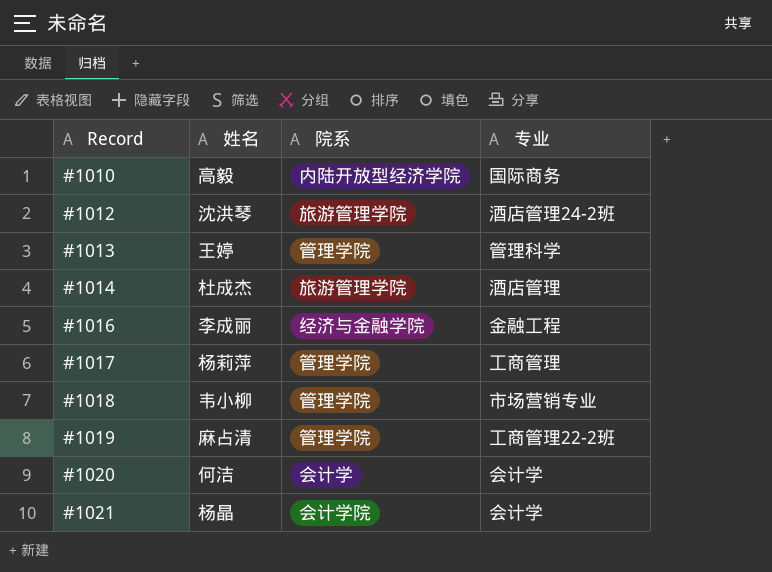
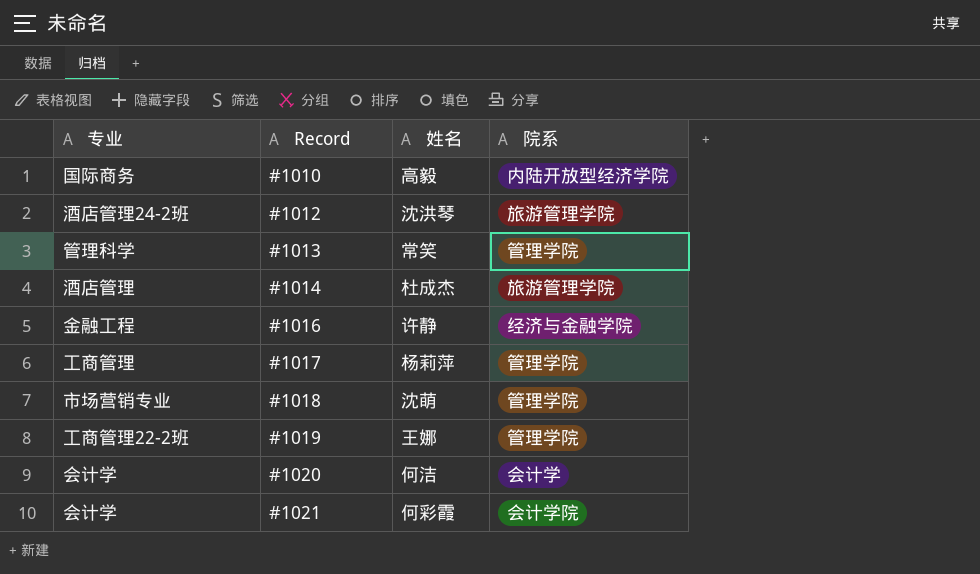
column 专业 | position: 4 -> 1
#1013 | 姓名: 王婷 -> 常笑
#1016 | 姓名: 李成丽 -> 许静
#1018 | 姓名: 韦小柳 -> 沈萌
#1019 | 姓名: 麻占清 -> 王娜
#1021 | 姓名: 杨晶 -> 何彩霞

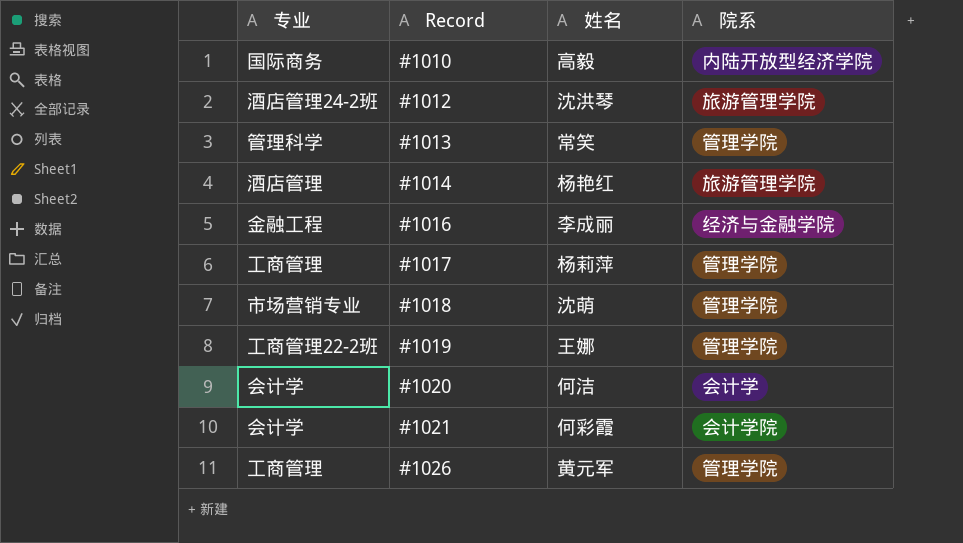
#1014 | 姓名: 杜成杰 -> 杨艳红
#1016 | 姓名: 许静 -> 李成丽
row #1026: none -> 工商管理 | 黄元军 | 管理学院

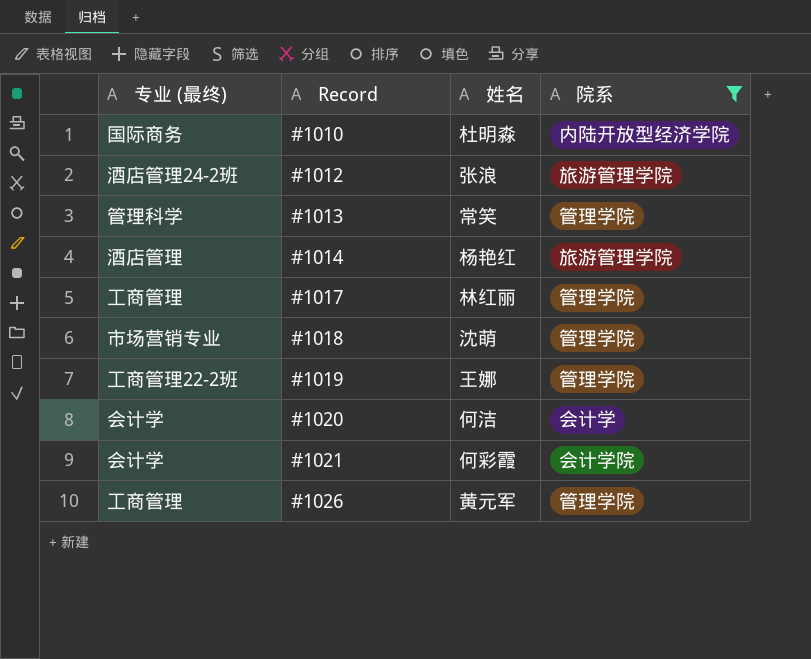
filter: none -> 院系 != 经济与金融学院
column name: 专业 -> 专业 (最终)
#1010 | 姓名: 高毅 -> 杜明淼
#1012 | 姓名: 沈洪琴 -> 张浪
#1017 | 姓名: 杨莉萍 -> 林红丽

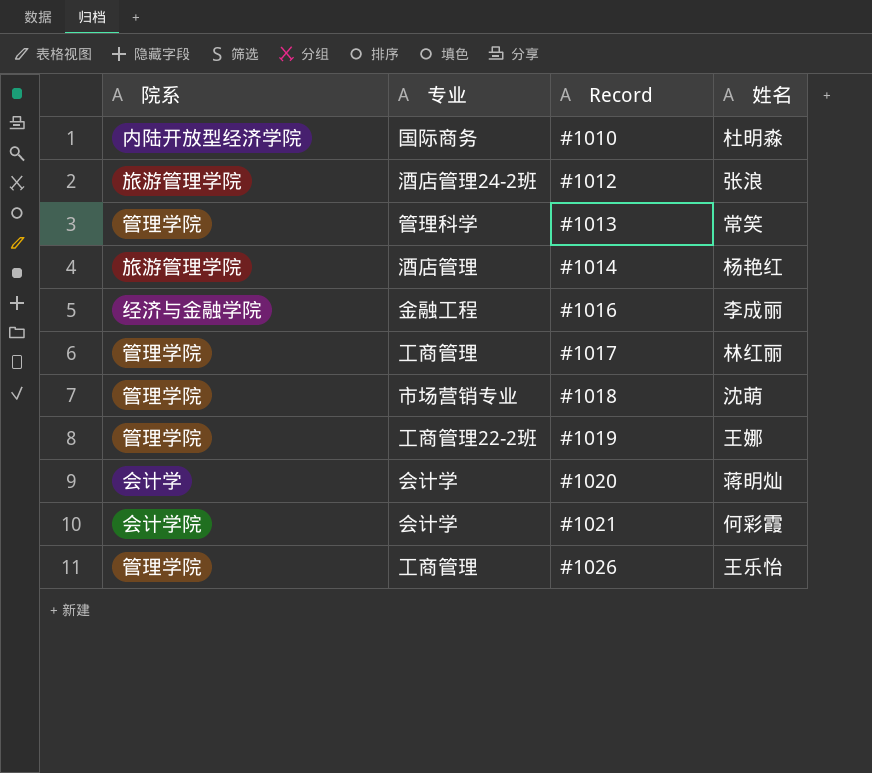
filter: 院系 != 经济与金融学院 -> none
column 院系 | position: 4 -> 1
column name: 专业 (最终) -> 专业
#1020 | 姓名: 何洁 -> 蒋明灿
#1026 | 姓名: 黄元军 -> 王乐怡

